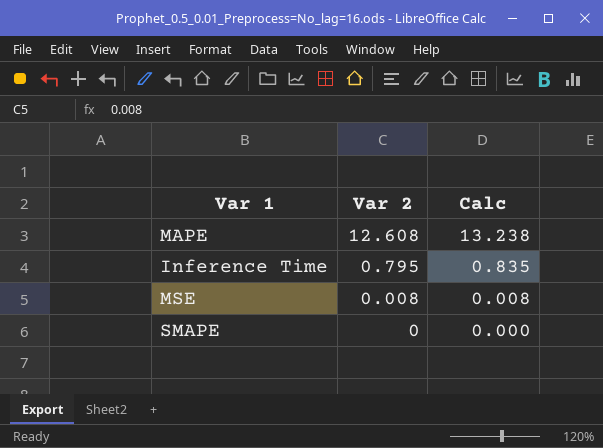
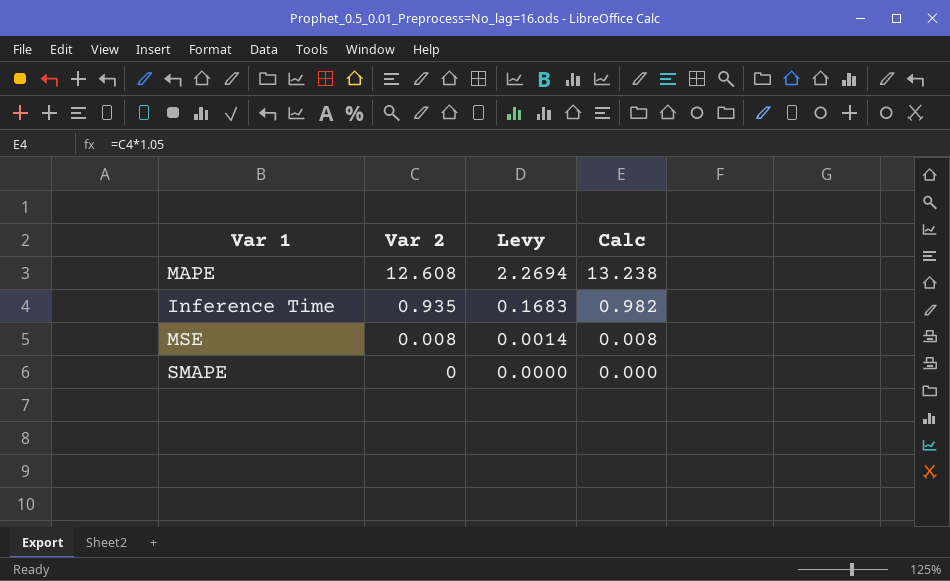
column Levy | formula: none -> [Var 2] * 0.18
Inference Time | Var 2: 0.795 -> 0.935
Inference Time | Calc: 0.835 -> 0.982

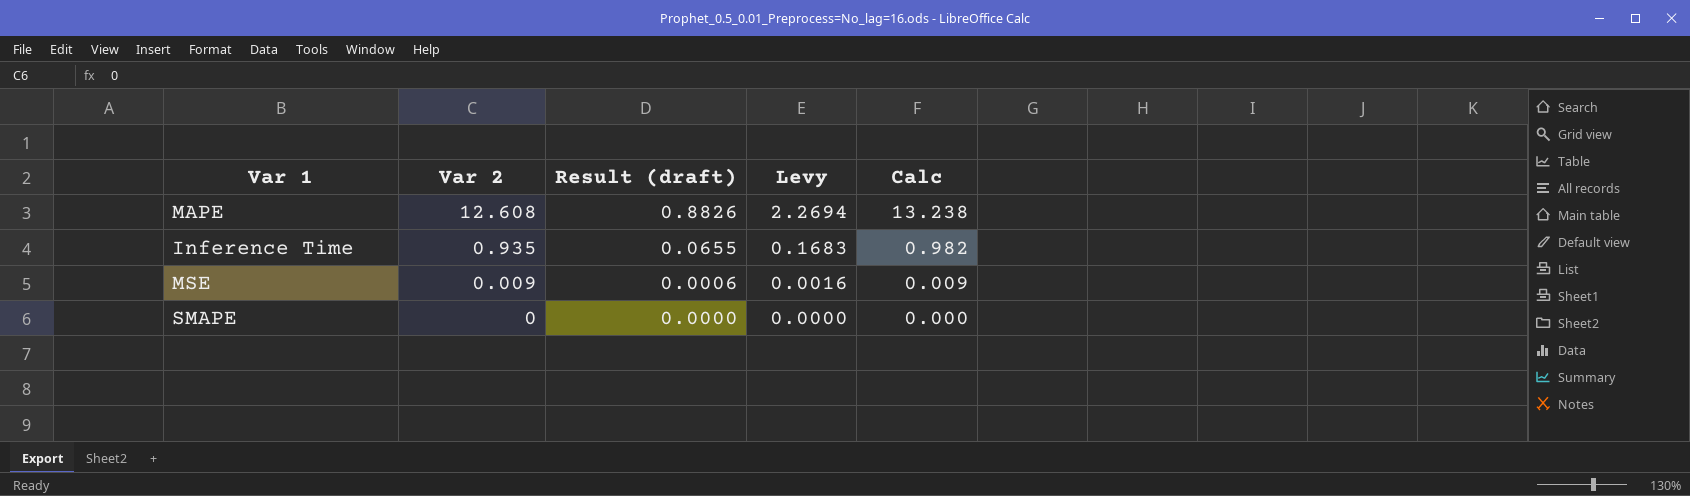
column Result (draft) | formula: none -> [Var 2] * 0.07
MSE | Var 2: 0.008 -> 0.009
MSE | Levy: 0.0014 -> 0.0016
MSE | Calc: 0.008 -> 0.009

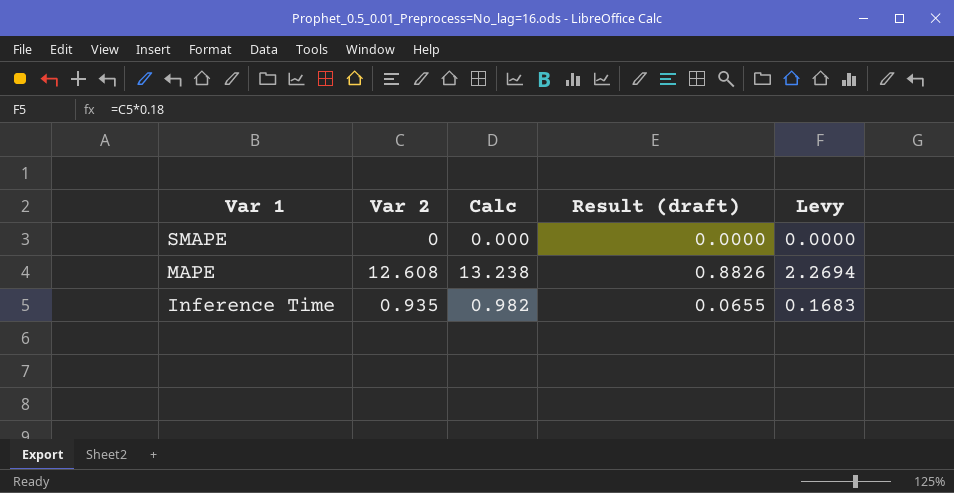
row order: Var 2 descending -> Var 1 descending
column Calc | position: 5 -> 3
row MSE: 0.009 | 0.0006 | 0.0016 | 0.009 -> none

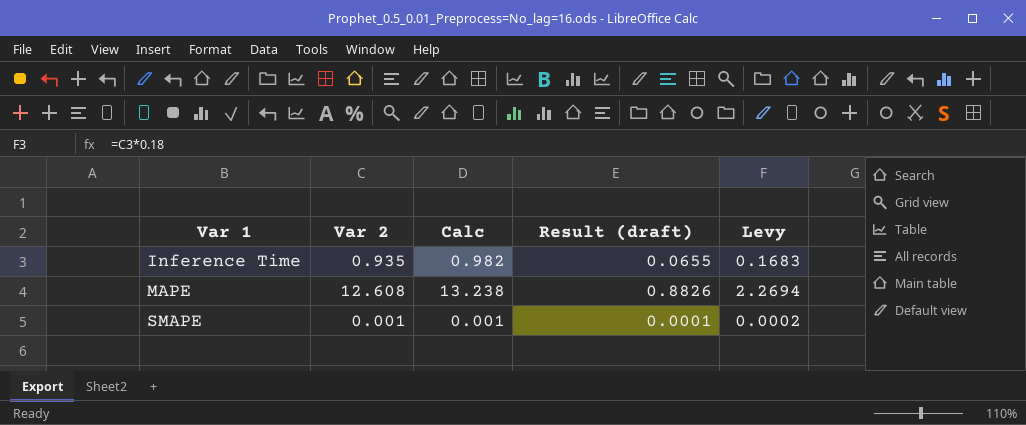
row order: Var 1 descending -> Var 1 ascending
SMAPE | Var 2: 0 -> 0.001
SMAPE | Calc: 0.000 -> 0.001
SMAPE | Result (draft): 0.0000 -> 0.0001
SMAPE | Levy: 0.0000 -> 0.0002

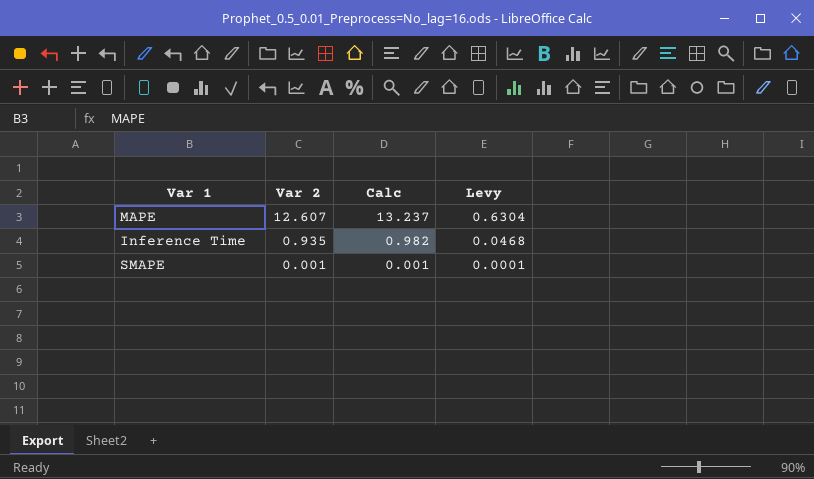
row order: Var 1 ascending -> Var 2 descending
column Result (draft) | formula: [Var 2] * 0.07 -> none
column Levy | formula: [Var 2] * 0.18 -> [Var 2] * 0.05
MAPE | Var 2: 12.608 -> 12.607
MAPE | Calc: 13.238 -> 13.237

